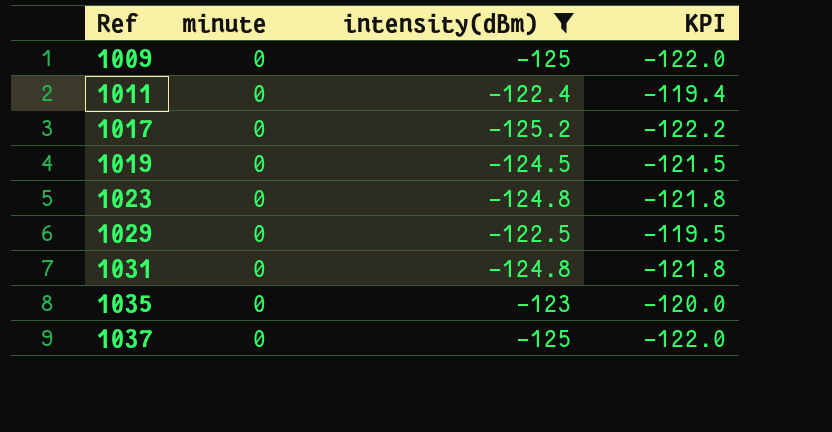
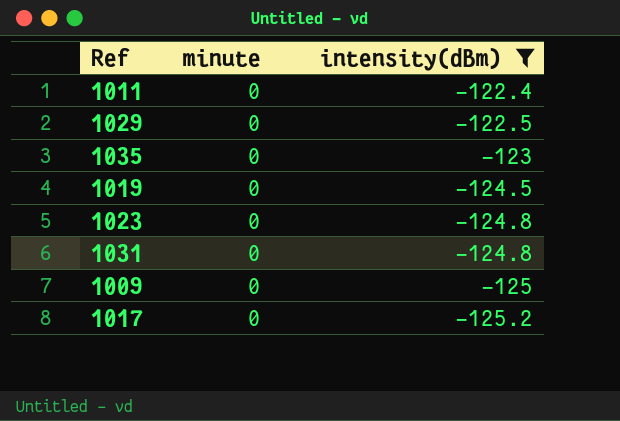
row order: Ref ascending -> intensity(dBm) descending
column KPI | formula: [intensity(dBm)] + 3 -> none
row 1037: 0 | -125 | -122.0 -> none

